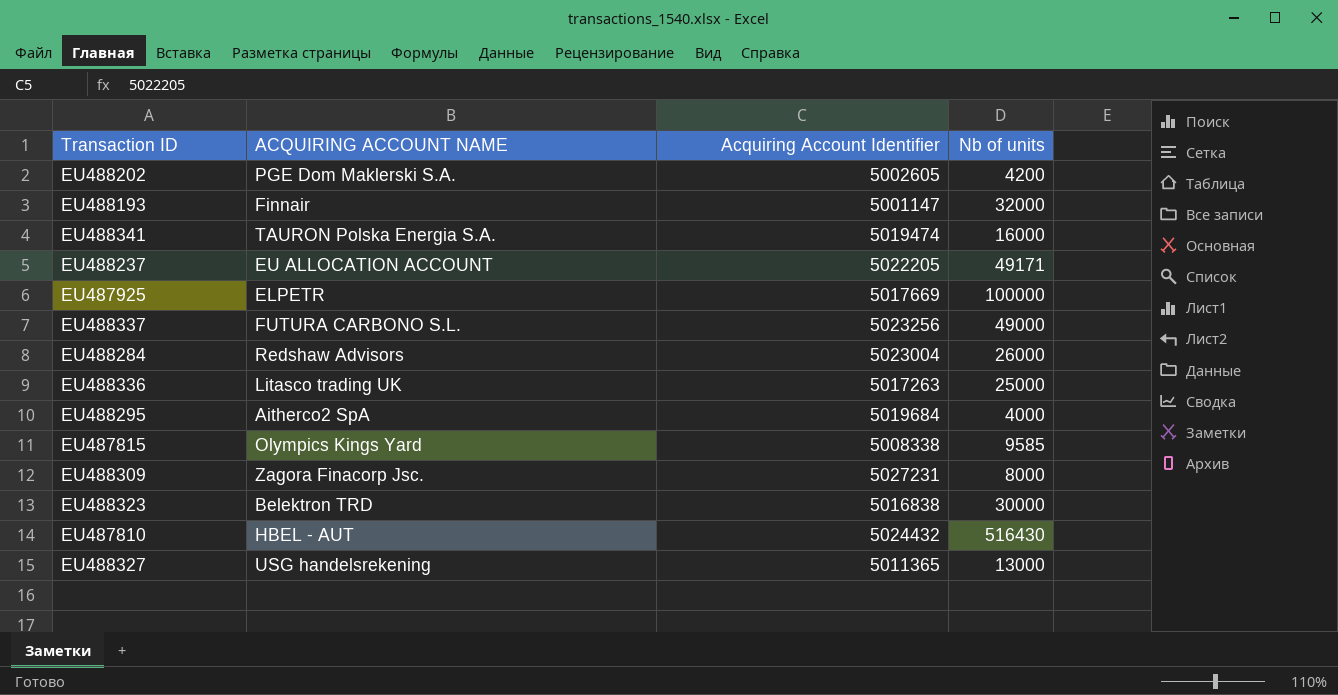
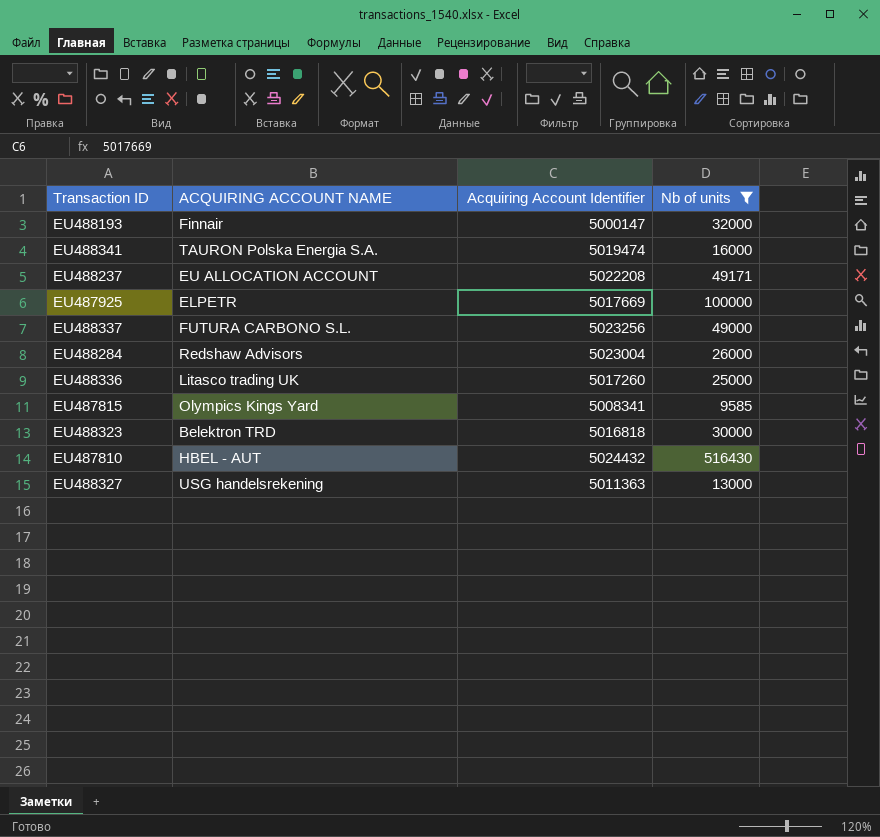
filter: none -> Nb of units >= 9585
EU488193 | Acquiring Account Identifier: 5001147 -> 5000147
EU488237 | Acquiring Account Identifier: 5022205 -> 5022208
EU488336 | Acquiring Account Identifier: 5017263 -> 5017260
EU487815 | Acquiring Account Identifier: 5008338 -> 5008341
EU488323 | Acquiring Account Identifier: 5016838 -> 5016818
EU488327 | Acquiring Account Identifier: 5011365 -> 5011363

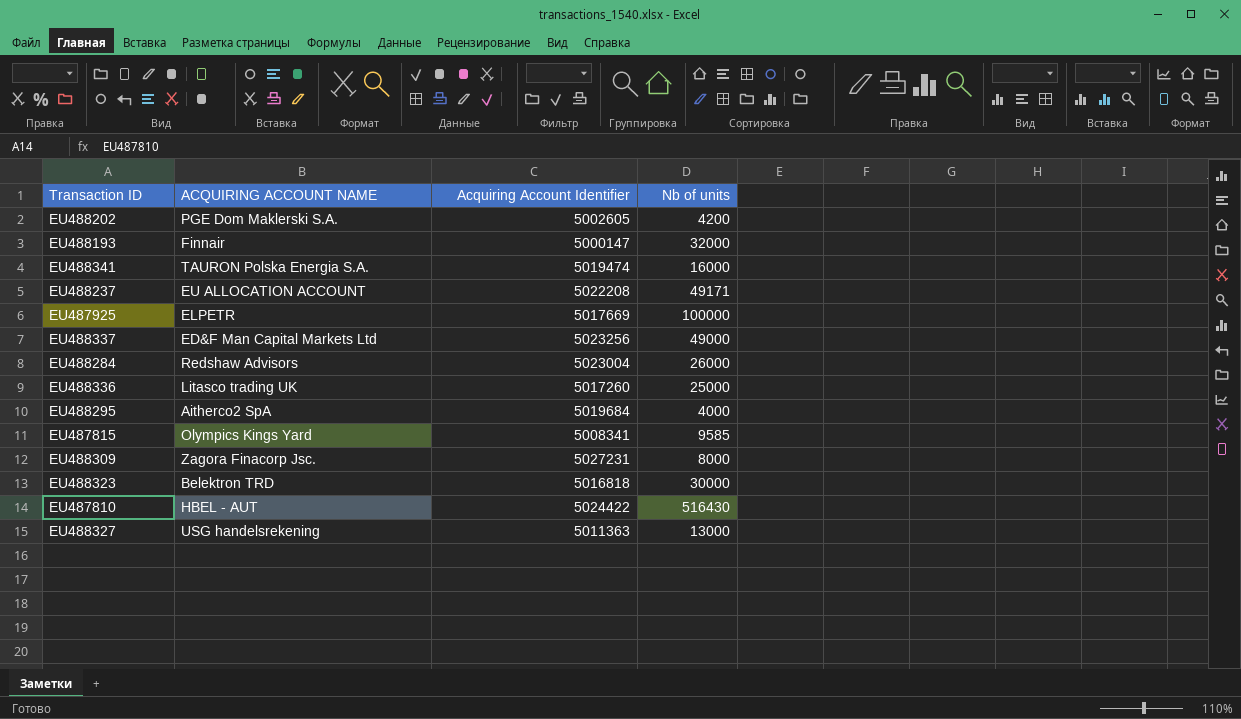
filter: Nb of units >= 9585 -> none
EU488337 | ACQUIRING ACCOUNT NAME: FUTURA CARBONO S.L. -> ED&F Man Capital Markets Ltd
EU487810 | Acquiring Account Identifier: 5024432 -> 5024422

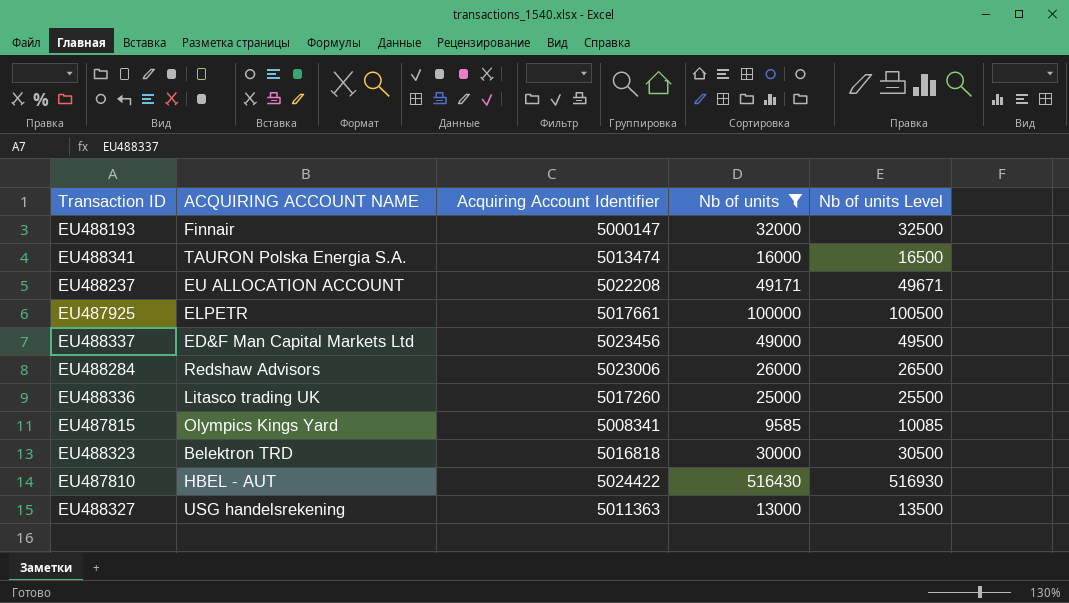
filter: none -> Nb of units >= 9585
column Nb of units Level | formula: none -> [Nb of units] + 500
EU488341 | Acquiring Account Identifier: 5019474 -> 5013474
EU487925 | Acquiring Account Identifier: 5017669 -> 5017661
EU488337 | Acquiring Account Identifier: 5023256 -> 5023456
EU488284 | Acquiring Account Identifier: 5023004 -> 5023006

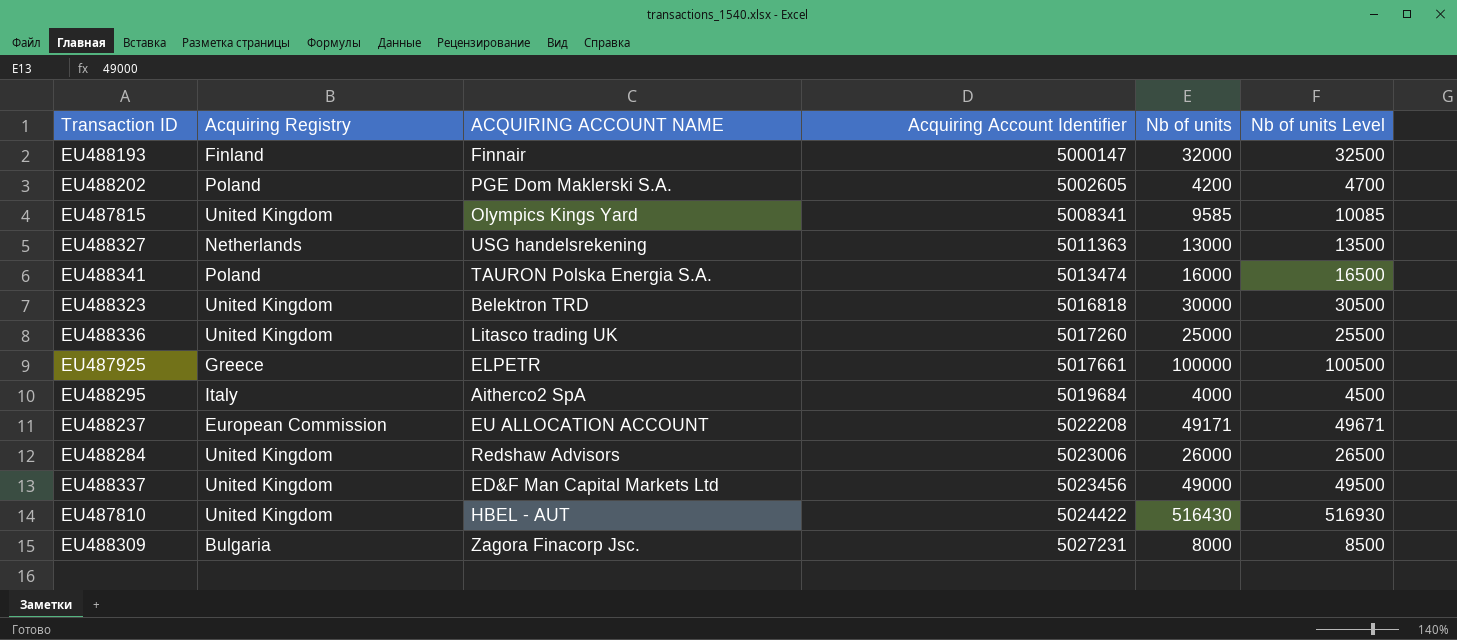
filter: Nb of units >= 9585 -> none
row order: none -> Acquiring Account Identifier ascending
column Acquiring Registry | position: none -> 2

